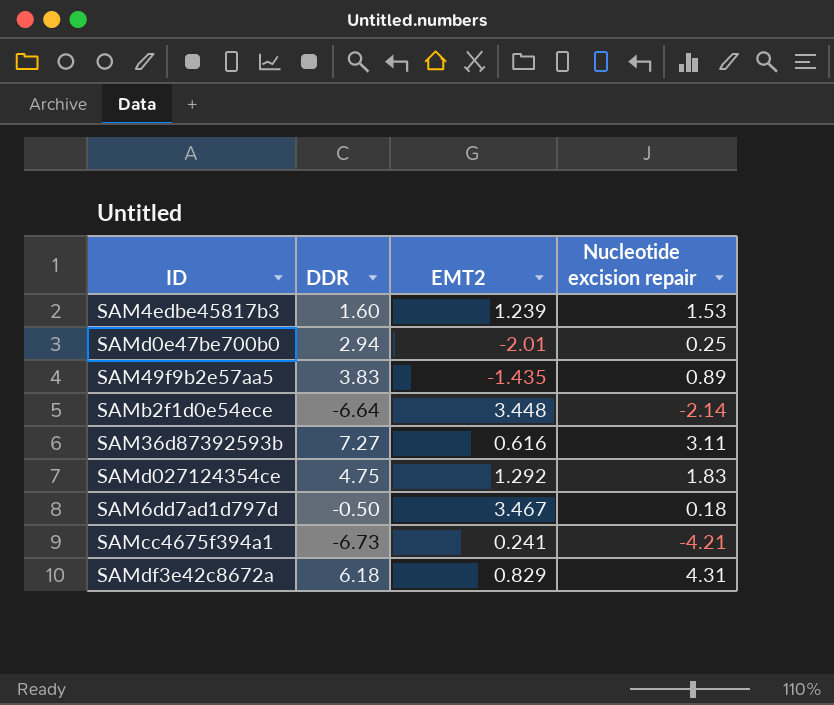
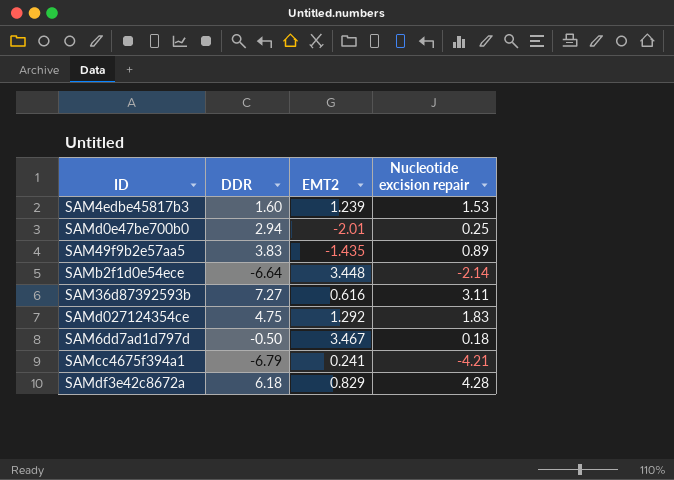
SAMcc4675f394a1 | DDR: -6.73 -> -6.79
SAMdf3e42c8672a | Nucleotide excision repair: 4.31 -> 4.28

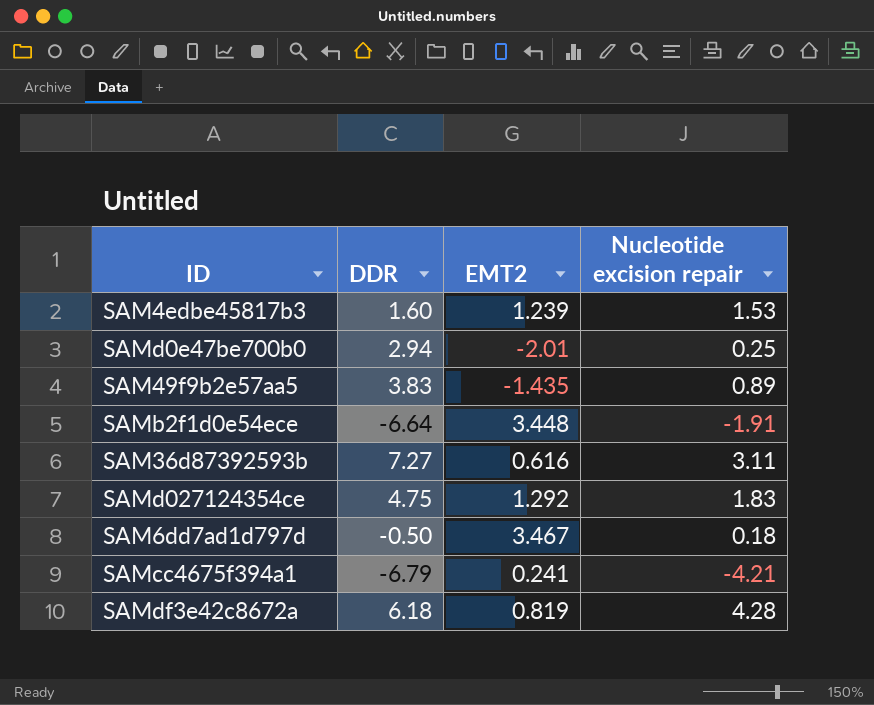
SAMb2f1d0e54ece | Nucleotide excision repair: -2.14 -> -1.91
SAMdf3e42c8672a | EMT2: 0.829 -> 0.819

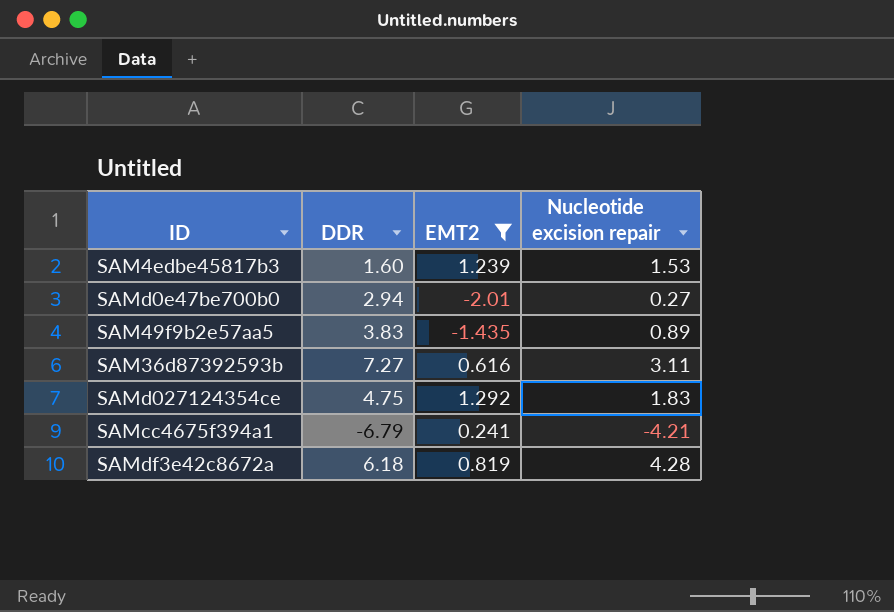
filter: none -> EMT2 <= 1.292
SAMd0e47be700b0 | Nucleotide excision repair: 0.25 -> 0.27

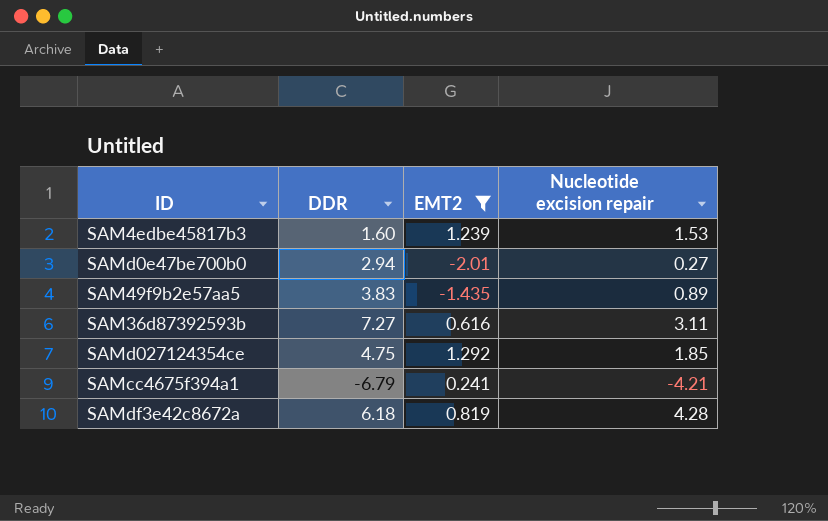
SAMd027124354ce | Nucleotide excision repair: 1.83 -> 1.85

